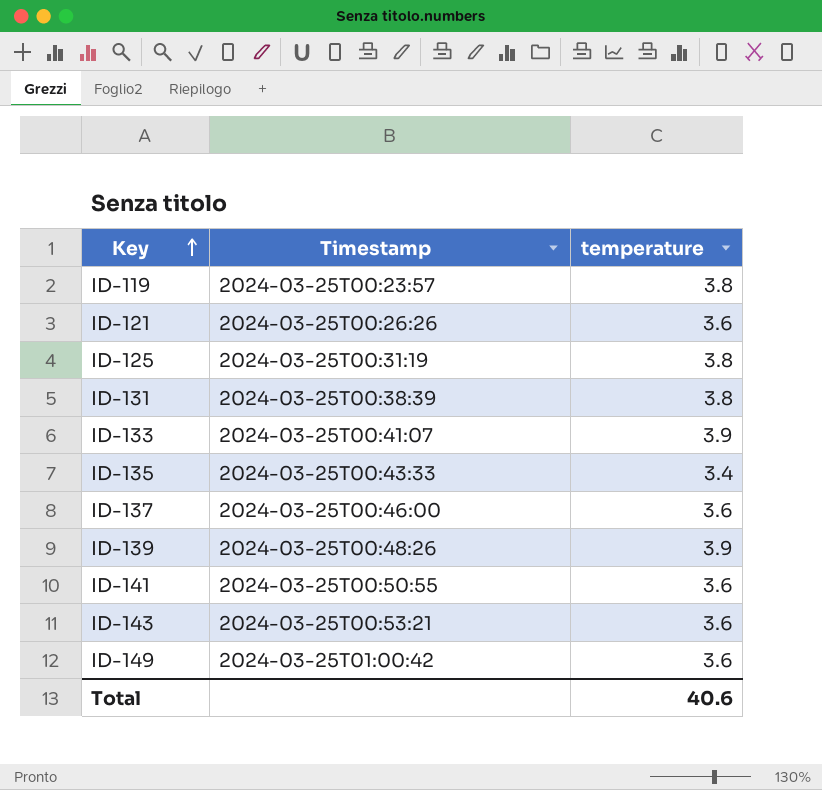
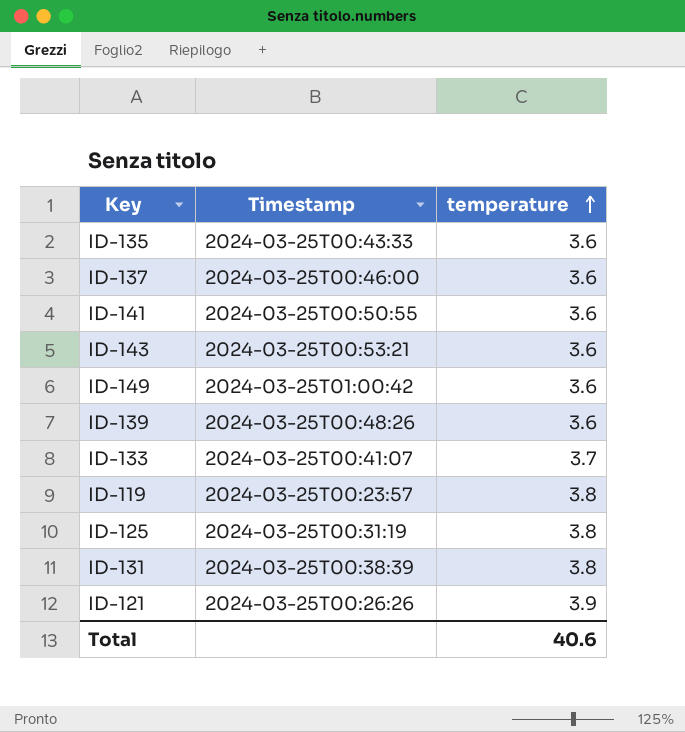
row order: Key ascending -> temperature ascending
ID-135 | temperature: 3.4 -> 3.6
ID-139 | temperature: 3.9 -> 3.6
ID-133 | temperature: 3.9 -> 3.7
ID-121 | temperature: 3.6 -> 3.9

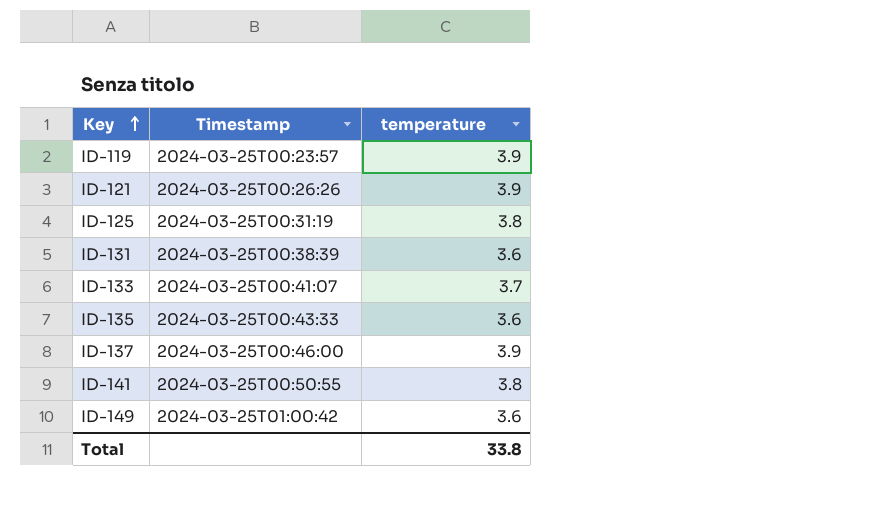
row order: temperature ascending -> Key ascending
row ID-143: 2024-03-25T00:53:21 | 3.6 -> none
row ID-139: 2024-03-25T00:48:26 | 3.6 -> none
ID-119 | temperature: 3.8 -> 3.9
ID-131 | temperature: 3.8 -> 3.6
ID-137 | temperature: 3.6 -> 3.9
ID-141 | temperature: 3.6 -> 3.8
Total | temperature: 40.6 -> 33.8

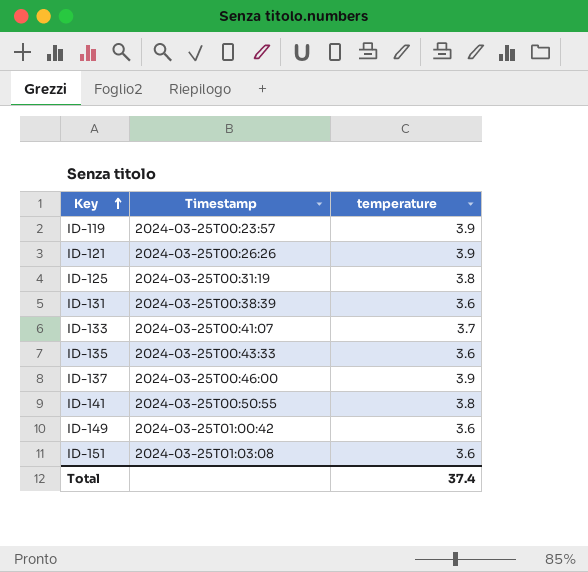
row ID-151: none -> 2024-03-25T01:03:08 | 3.6
Total | temperature: 33.8 -> 37.4

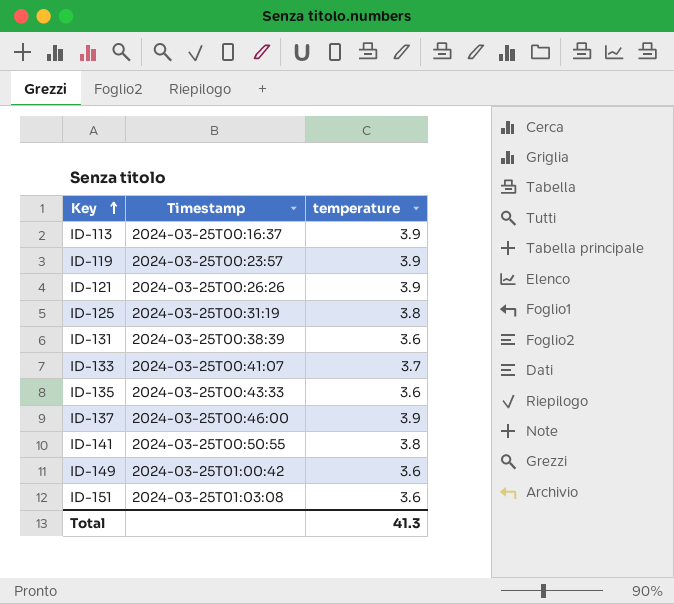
row ID-113: none -> 2024-03-25T00:16:37 | 3.9
Total | temperature: 37.4 -> 41.3

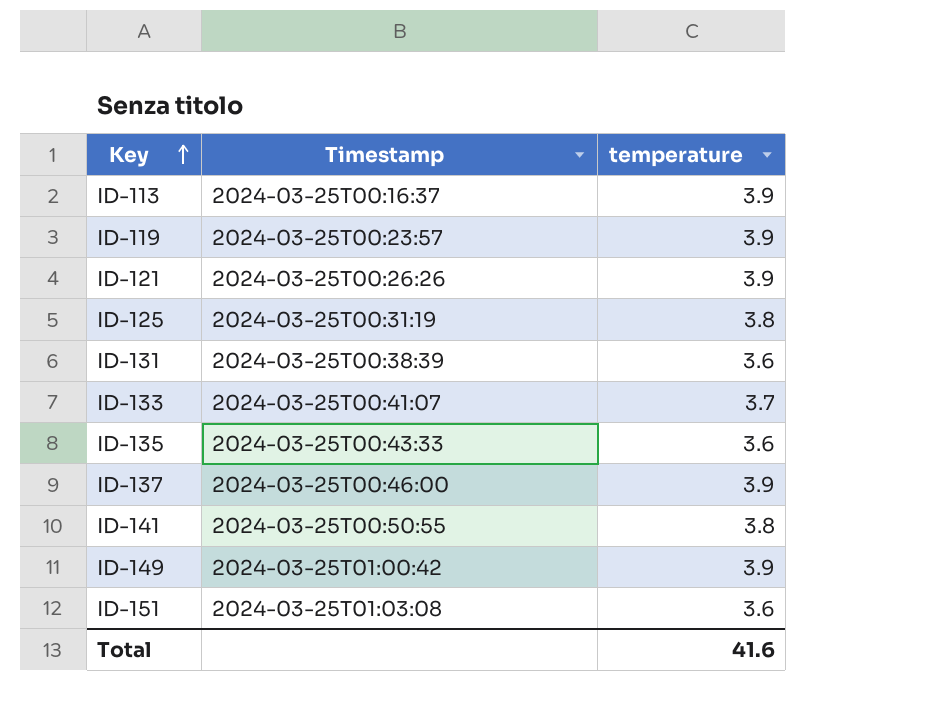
ID-149 | temperature: 3.6 -> 3.9
Total | temperature: 41.3 -> 41.6

